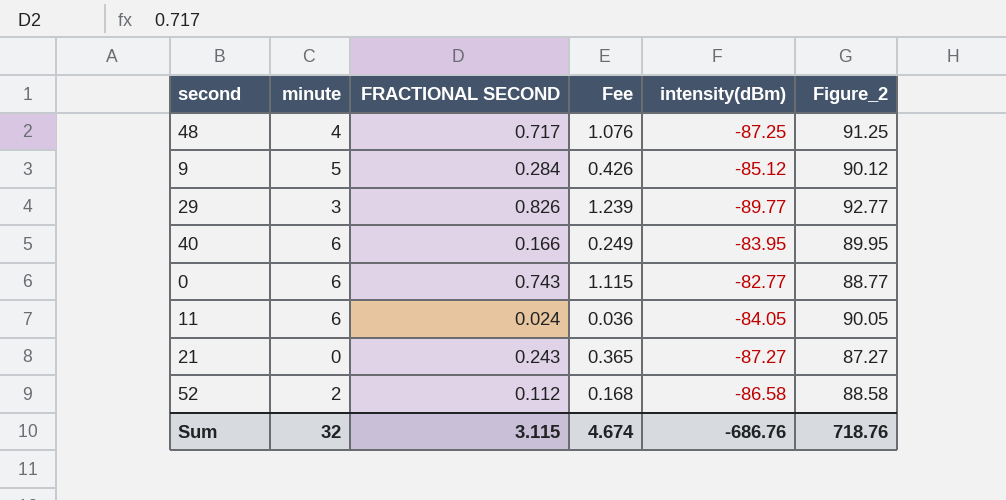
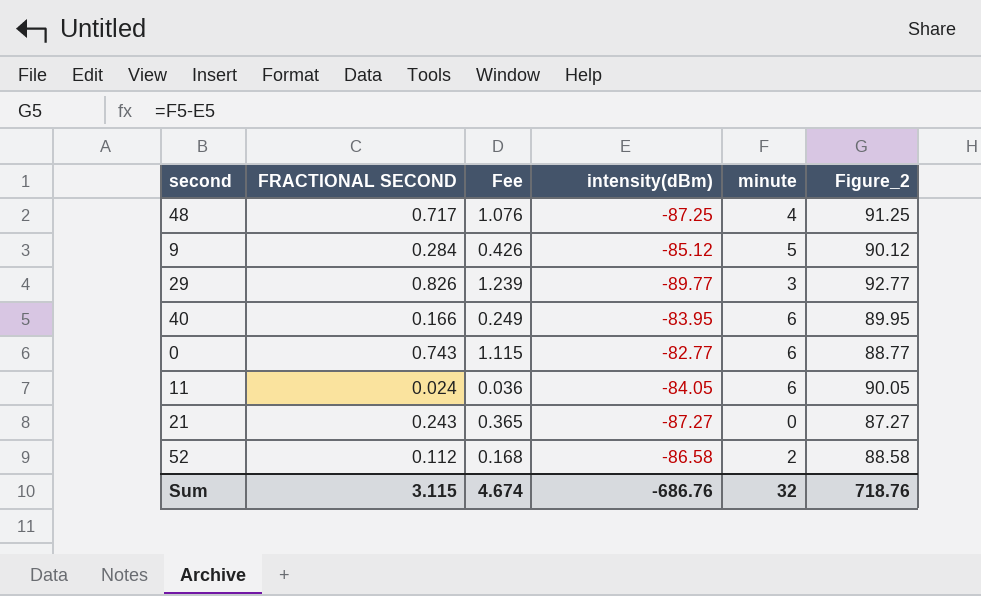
column minute | position: 2 -> 5

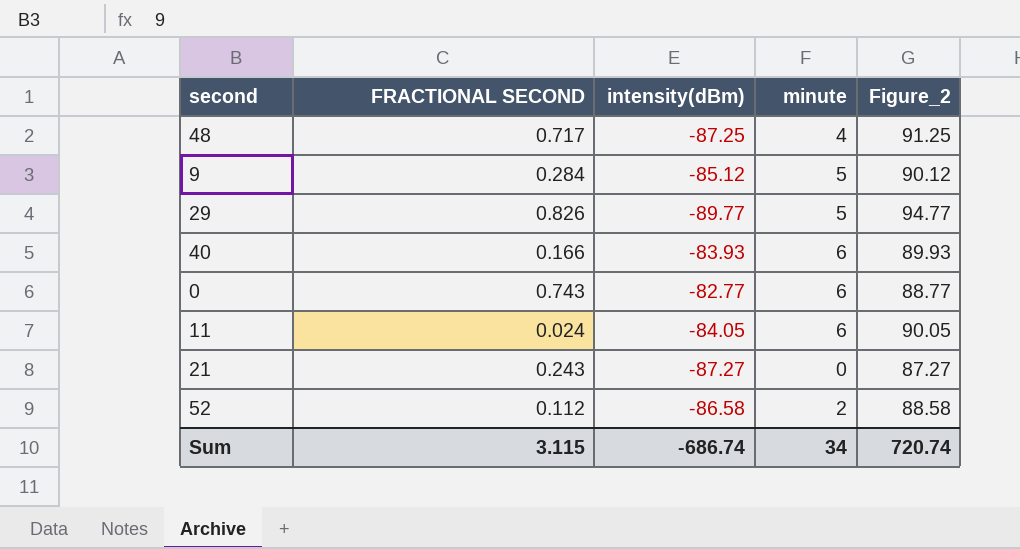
column Fee | formula: [FRACTIONAL SECOND] * 1.5 -> none
29 | minute: 3 -> 5
29 | Figure_2: 92.77 -> 94.77
40 | intensity(dBm): -83.95 -> -83.93
40 | Figure_2: 89.95 -> 89.93
Sum | intensity(dBm): -686.76 -> -686.74
Sum | minute: 32 -> 34
Sum | Figure_2: 718.76 -> 720.74

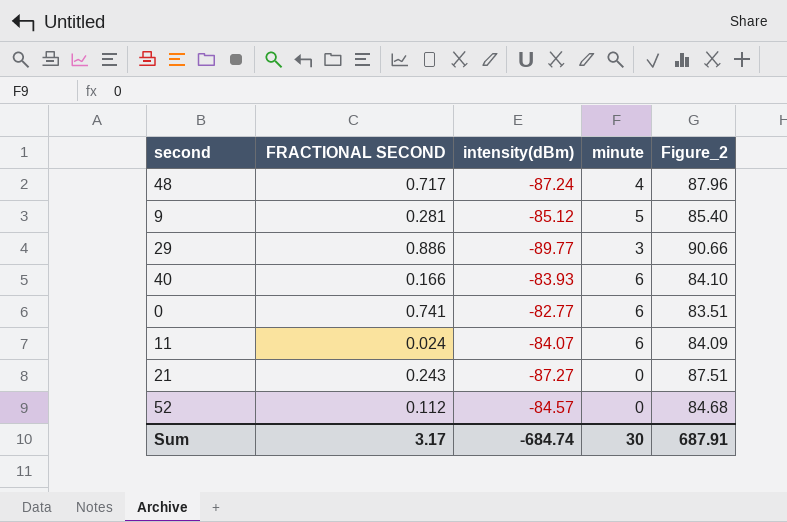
column Figure_2 | formula: [minute] - [intensity(dBm)] -> [FRACTIONAL SECOND] - [intensity(dBm)]
48 | intensity(dBm): -87.25 -> -87.24
9 | FRACTIONAL SECOND: 0.284 -> 0.281
29 | FRACTIONAL SECOND: 0.826 -> 0.886
29 | minute: 5 -> 3
0 | FRACTIONAL SECOND: 0.743 -> 0.741
11 | intensity(dBm): -84.05 -> -84.07
52 | intensity(dBm): -86.58 -> -84.57
52 | minute: 2 -> 0
Sum | FRACTIONAL SECOND: 3.115 -> 3.17
Sum | intensity(dBm): -686.74 -> -684.74
Sum | minute: 34 -> 30
Sum | Figure_2: 720.74 -> 687.91

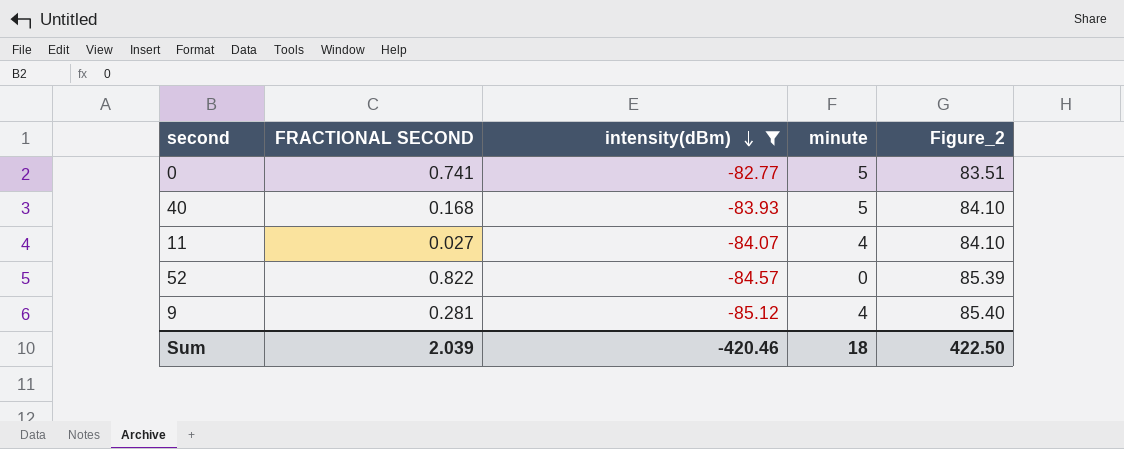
filter: none -> intensity(dBm) >= -85.12
row order: none -> intensity(dBm) descending
0 | minute: 6 -> 5
40 | FRACTIONAL SECOND: 0.166 -> 0.168
40 | minute: 6 -> 5
11 | FRACTIONAL SECOND: 0.024 -> 0.027
11 | minute: 6 -> 4
11 | Figure_2: 84.09 -> 84.10
52 | FRACTIONAL SECOND: 0.112 -> 0.822
52 | Figure_2: 84.68 -> 85.39
9 | minute: 5 -> 4
Sum | FRACTIONAL SECOND: 3.17 -> 2.039
Sum | intensity(dBm): -684.74 -> -420.46
Sum | minute: 30 -> 18
Sum | Figure_2: 687.91 -> 422.50

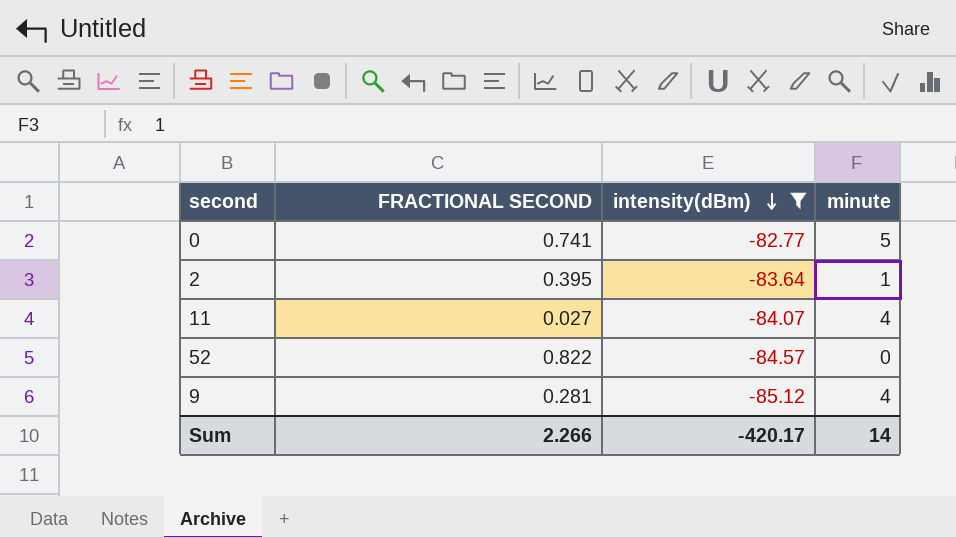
column Figure_2 | formula: [FRACTIONAL SECOND] - [intensity(dBm)] -> none
row 40: 0.168 | -83.93 | 5 | 84.10 -> none
row 2: none -> 0.395 | -83.64 | 1
Sum | FRACTIONAL SECOND: 2.039 -> 2.266
Sum | intensity(dBm): -420.46 -> -420.17
Sum | minute: 18 -> 14

